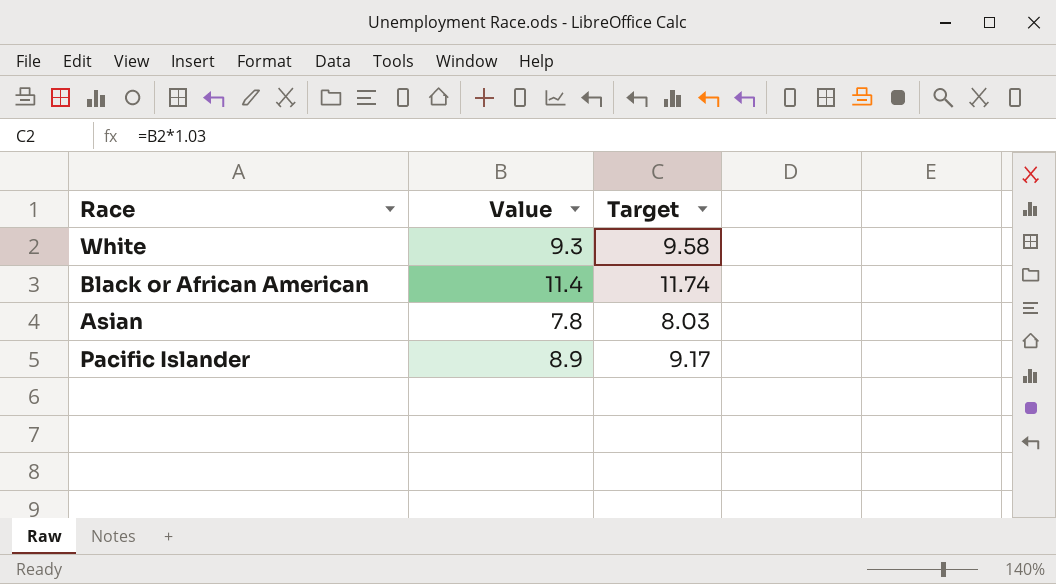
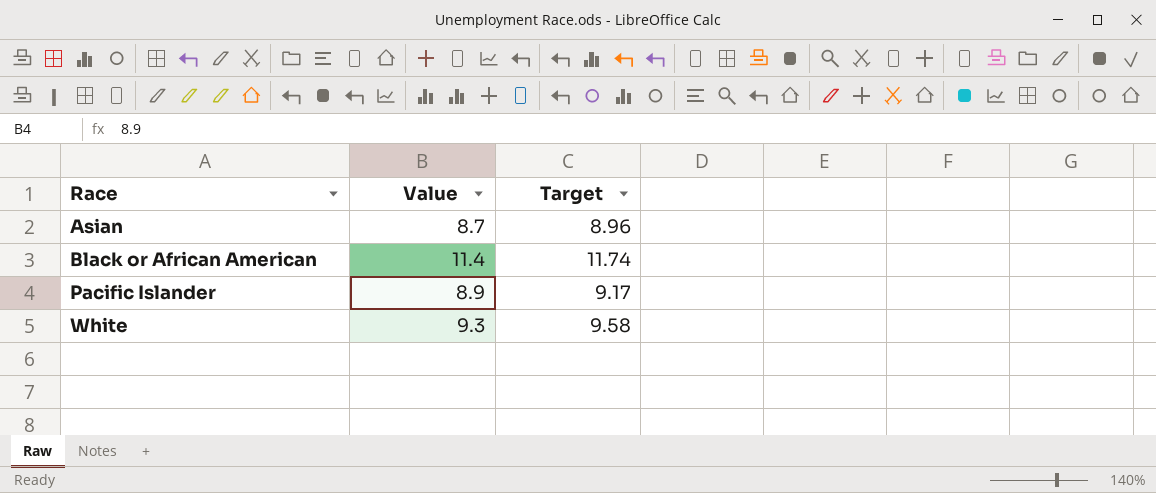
row order: none -> Race ascending
Asian | Value: 7.8 -> 8.7
Asian | Target: 8.03 -> 8.96

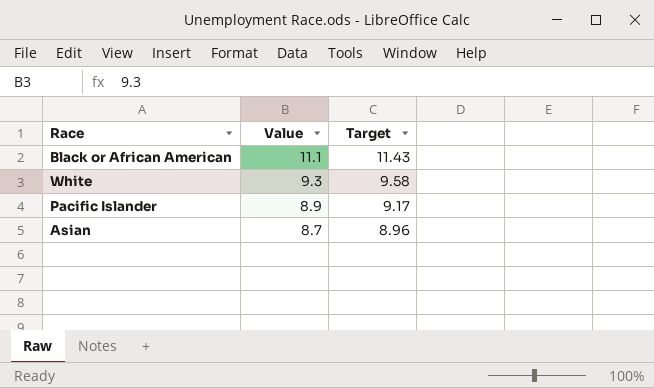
row order: Race ascending -> Value descending
Black or African American | Value: 11.4 -> 11.1
Black or African American | Target: 11.74 -> 11.43

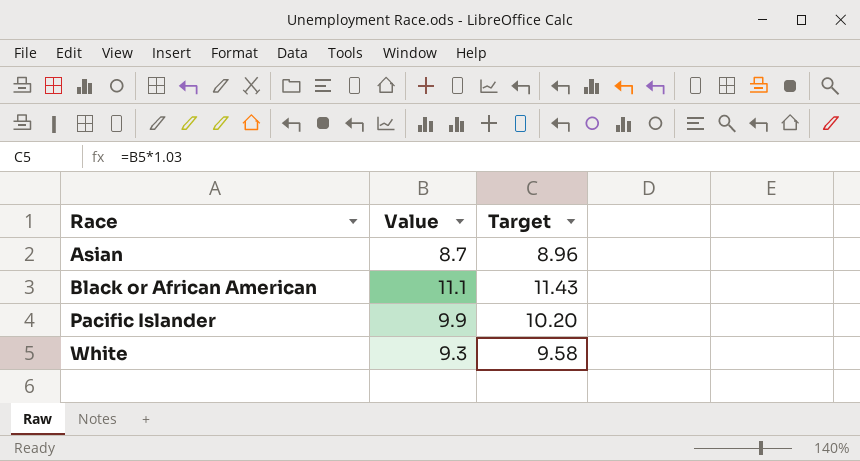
row order: Value descending -> Race ascending
Pacific Islander | Value: 8.9 -> 9.9
Pacific Islander | Target: 9.17 -> 10.20

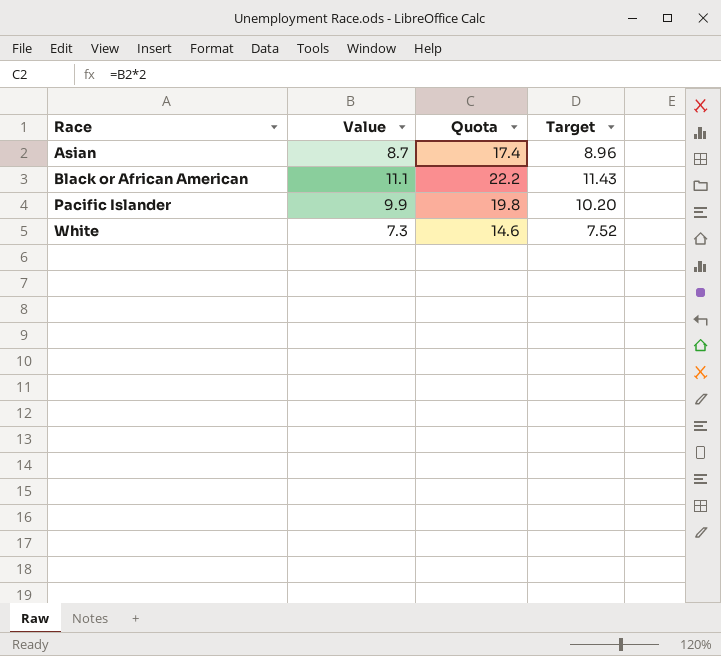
column Quota | formula: none -> [Value] * 2
White | Value: 9.3 -> 7.3
White | Target: 9.58 -> 7.52

